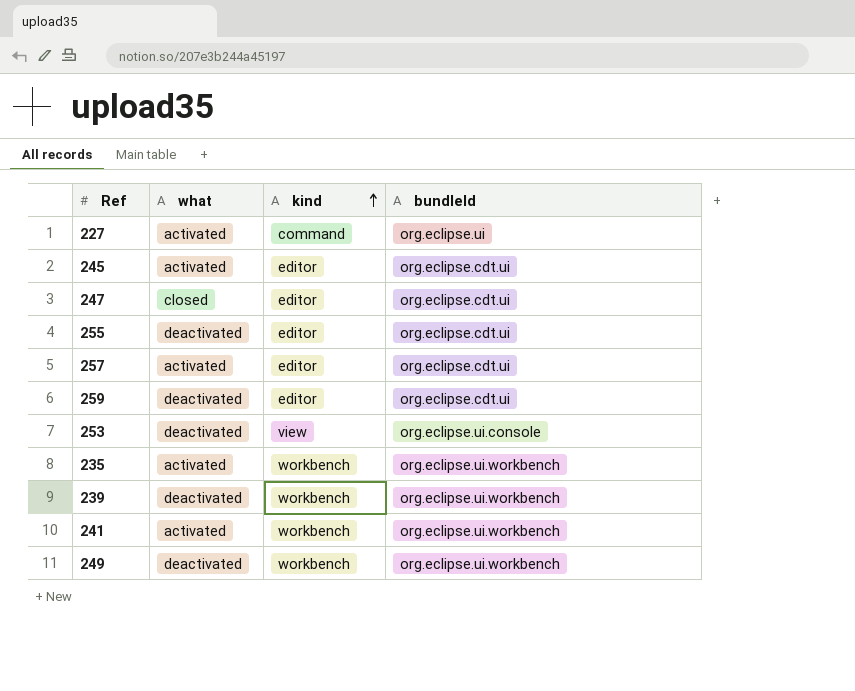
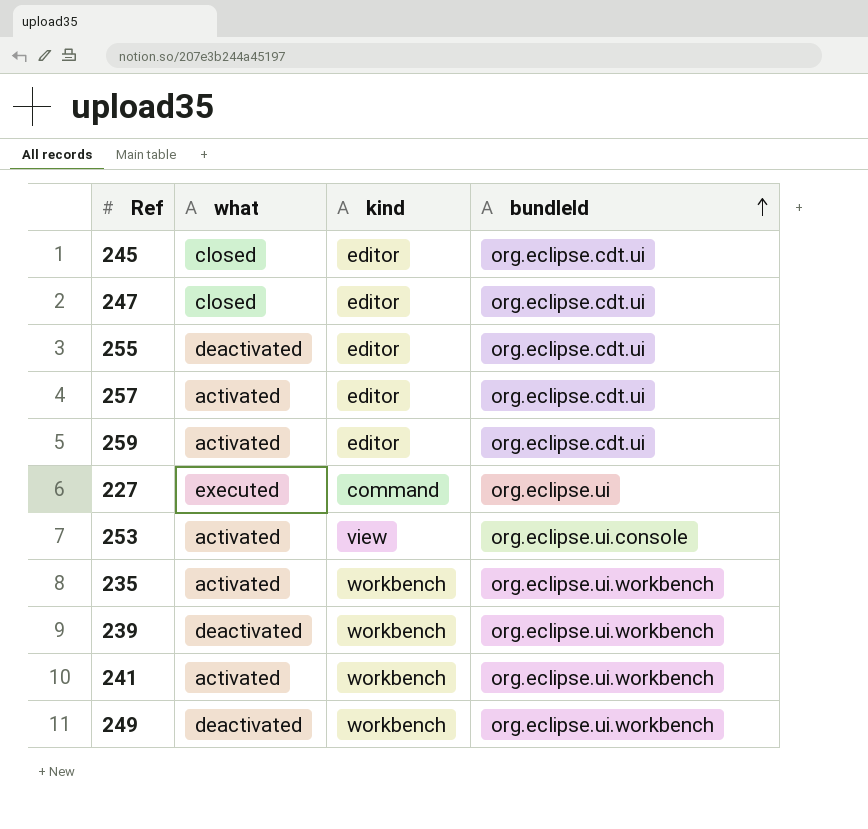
row order: kind ascending -> bundleId ascending
245 | what: activated -> closed
259 | what: deactivated -> activated
227 | what: activated -> executed
253 | what: deactivated -> activated

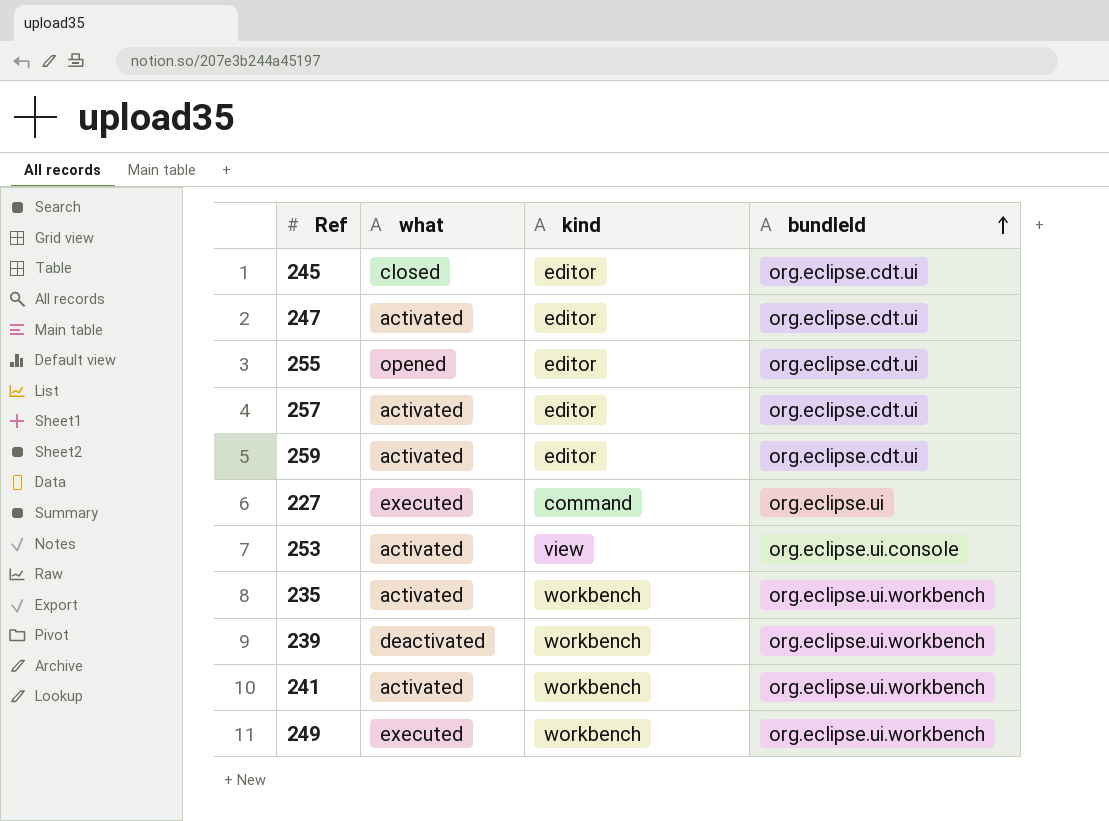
247 | what: closed -> activated
255 | what: deactivated -> opened
249 | what: deactivated -> executed

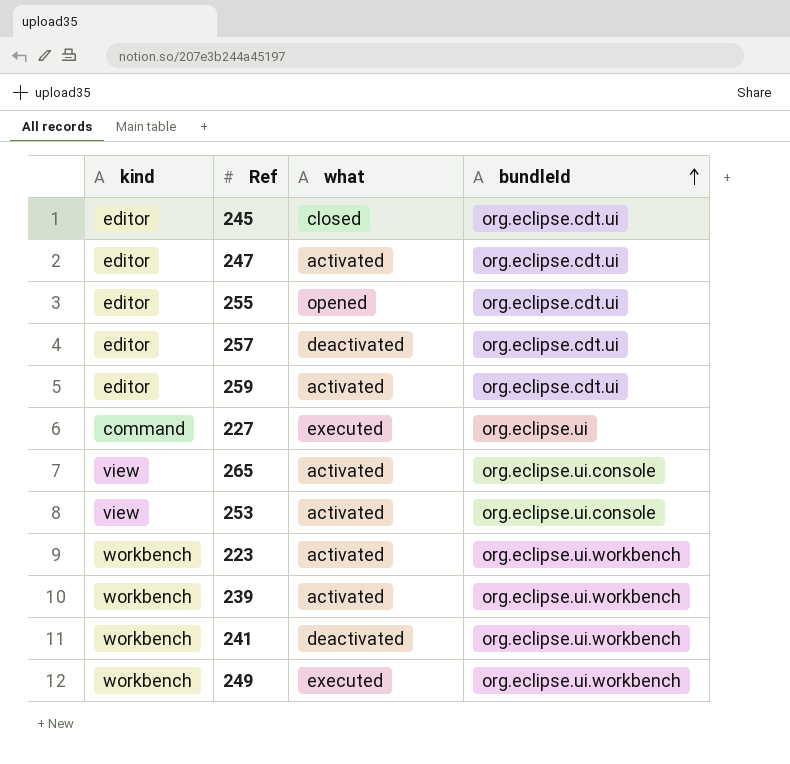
column kind | position: 3 -> 1
row 235: activated | workbench | org.eclipse.ui.workbench -> none
257 | what: activated -> deactivated
row 265: none -> view | activated | org.eclipse.ui.console
row 223: none -> workbench | activated | org.eclipse.ui.workbench
239 | what: deactivated -> activated
241 | what: activated -> deactivated

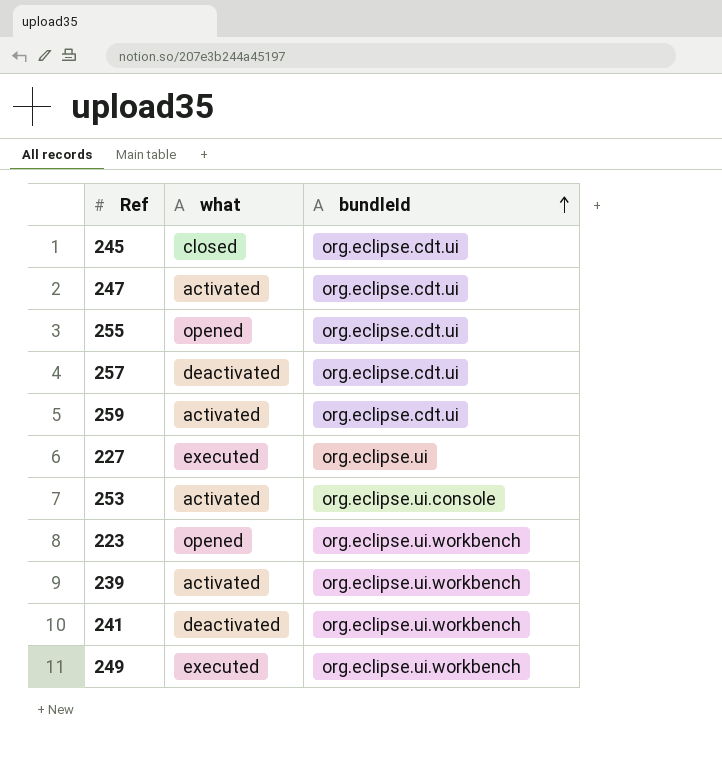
column kind | position: 1 -> none
row 265: view | activated | org.eclipse.ui.console -> none
223 | what: activated -> opened

